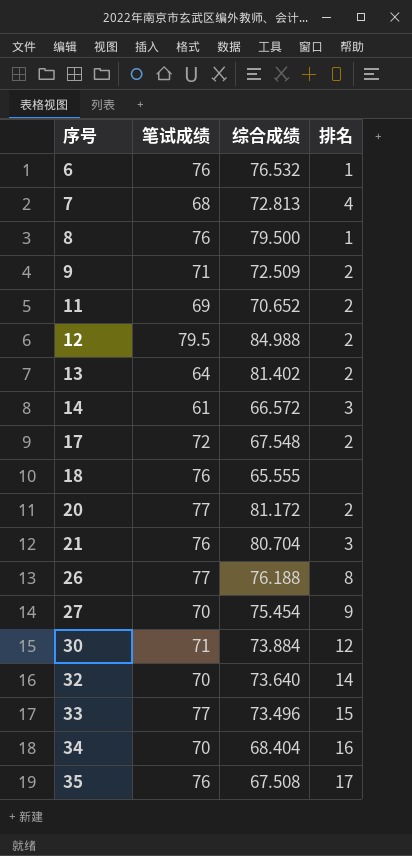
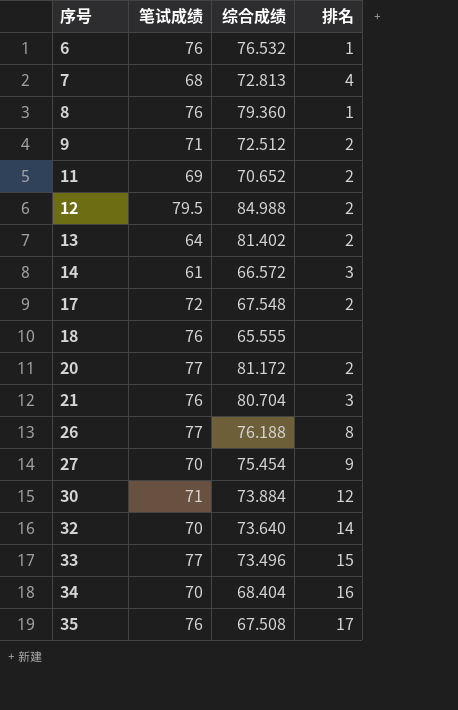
8 | 综合成绩: 79.500 -> 79.360
9 | 综合成绩: 72.509 -> 72.512

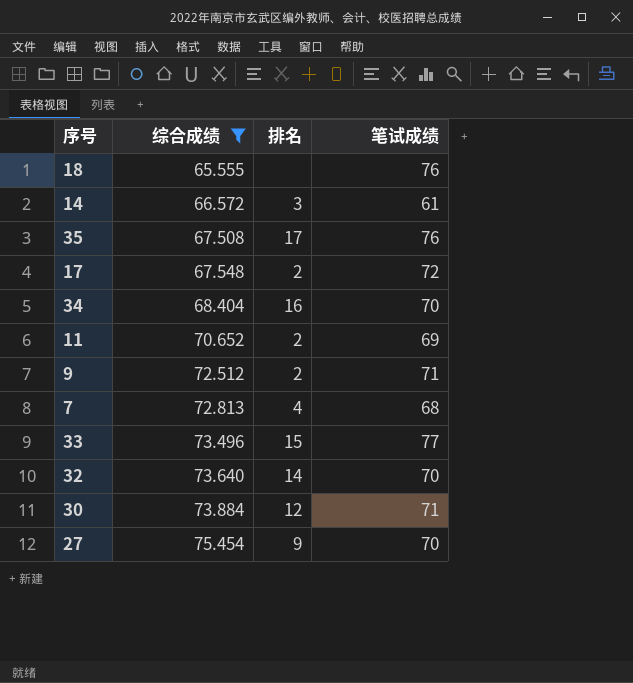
filter: none -> 综合成绩 <= 75.454
row order: 序号 ascending -> 综合成绩 ascending
column 笔试成绩 | position: 2 -> 4

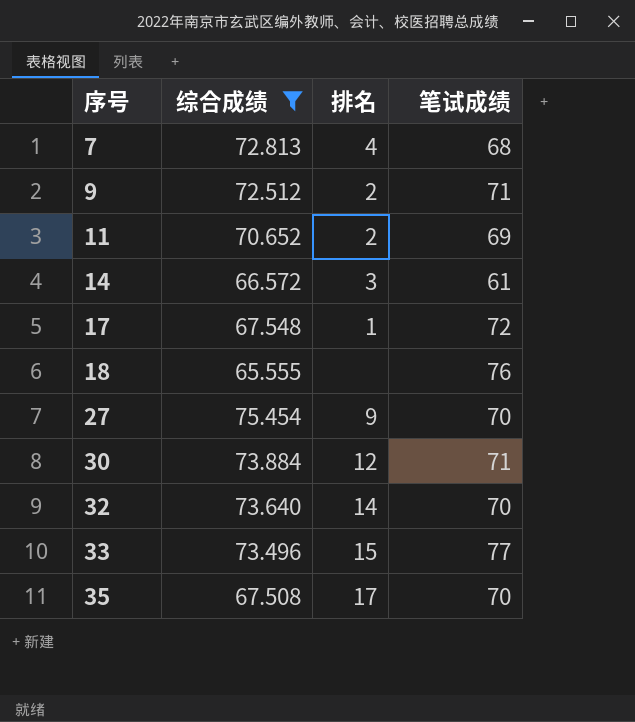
row order: 综合成绩 ascending -> 序号 ascending
row 34: 68.404 | 16 | 70 -> none
17 | 排名: 2 -> 1
35 | 笔试成绩: 76 -> 70

